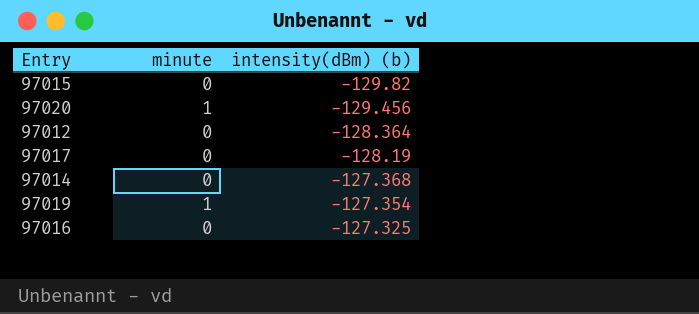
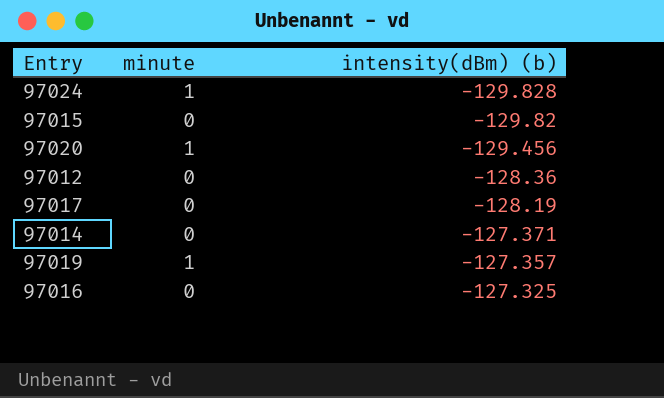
row 97024: none -> 1 | -129.828
97012 | intensity(dBm) (b): -128.364 -> -128.36
97014 | intensity(dBm) (b): -127.368 -> -127.371
97019 | intensity(dBm) (b): -127.354 -> -127.357

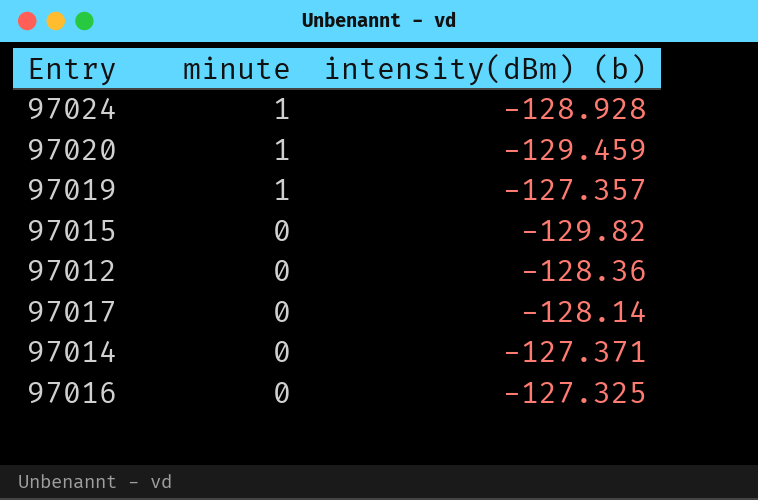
row order: intensity(dBm) (b) ascending -> minute descending
97024 | intensity(dBm) (b): -129.828 -> -128.928
97020 | intensity(dBm) (b): -129.456 -> -129.459
97017 | intensity(dBm) (b): -128.19 -> -128.14

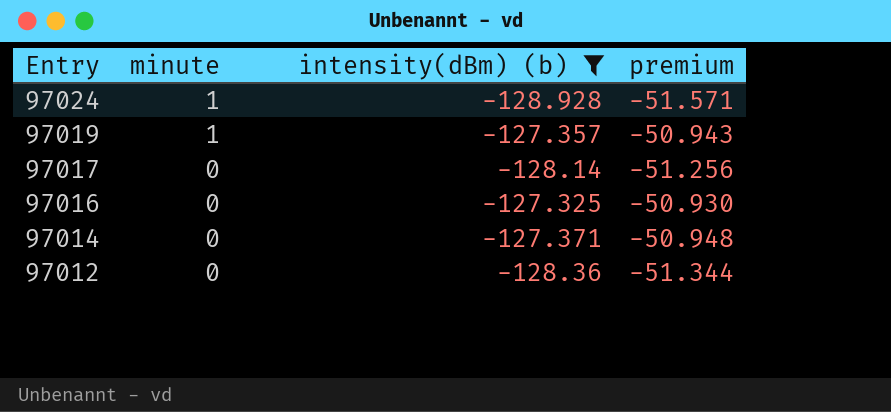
filter: none -> intensity(dBm) (b) >= -128.928
row order: minute descending -> Entry descending
column premium | formula: none -> [intensity(dBm) (b)] * 0.4

